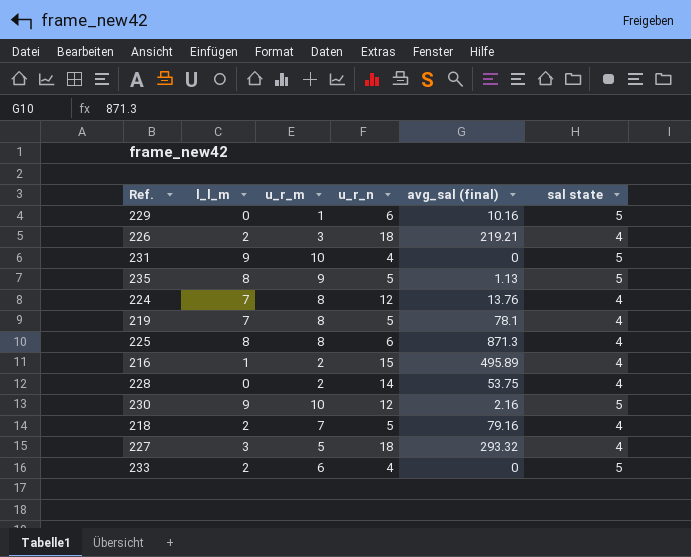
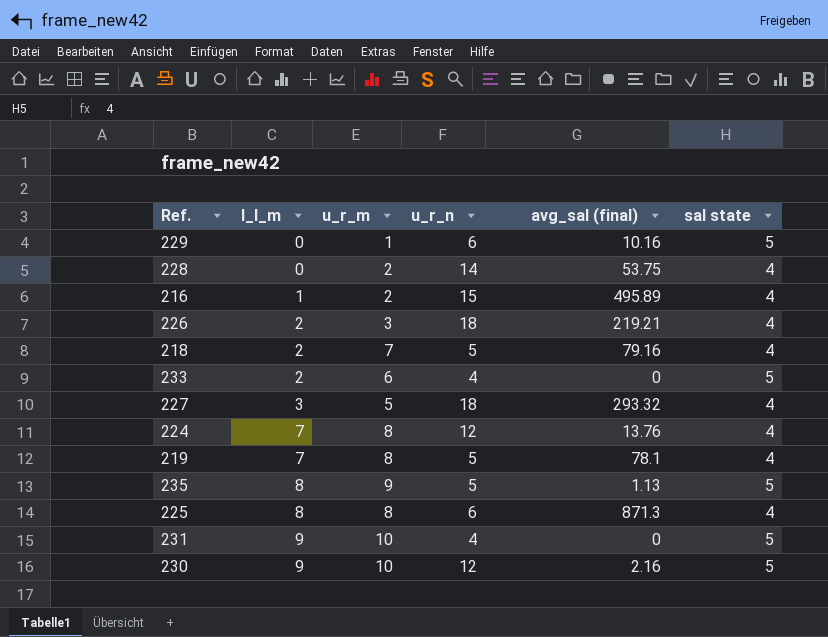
row order: none -> l_l_m ascending

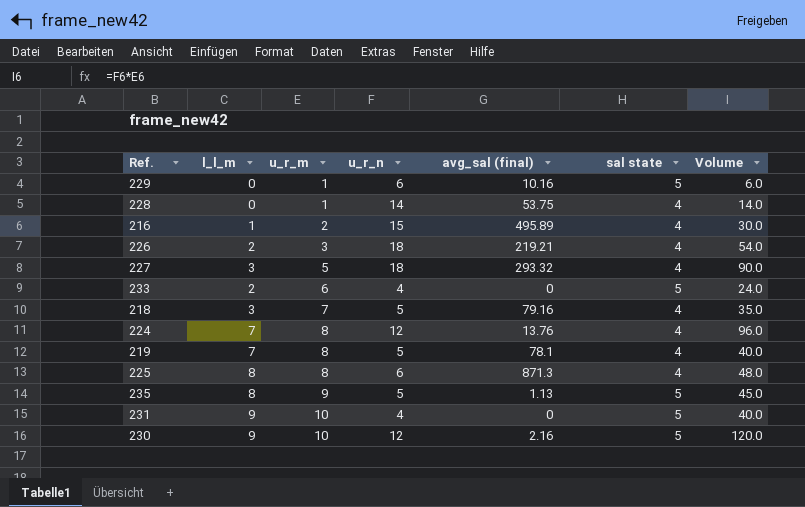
row order: l_l_m ascending -> u_r_m ascending
column Volume | formula: none -> [u_r_m] * [u_r_n]
228 | u_r_m: 2 -> 1
218 | l_l_m: 2 -> 3

